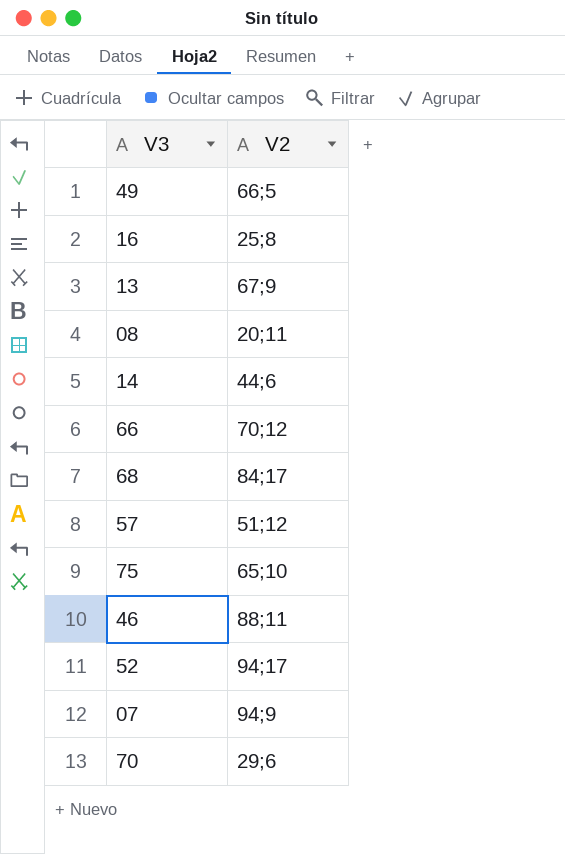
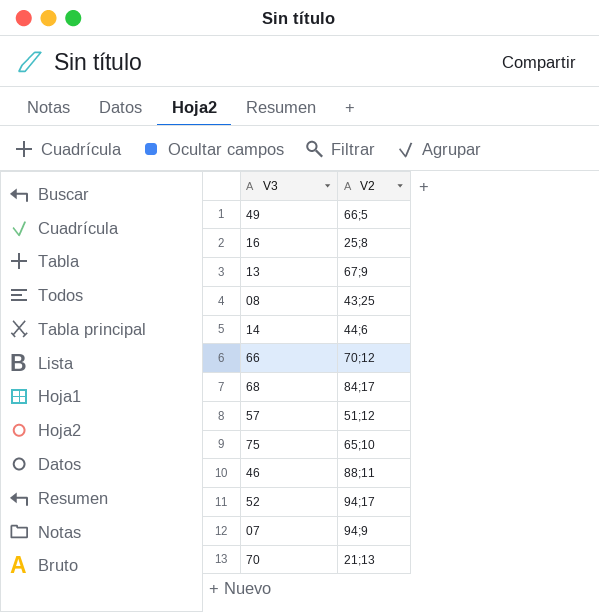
08 | V2: 20;11 -> 43;25
70 | V2: 29;6 -> 21;13

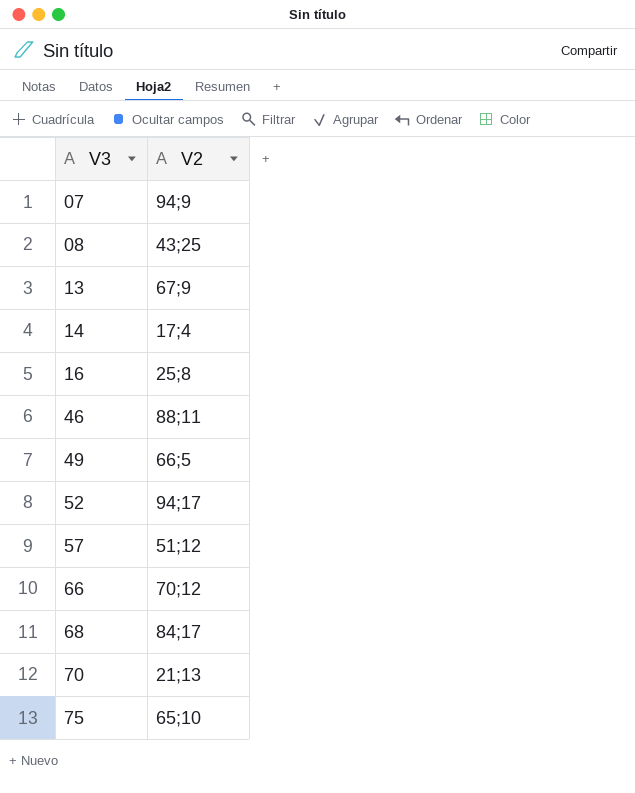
row order: none -> V3 ascending
14 | V2: 44;6 -> 17;4

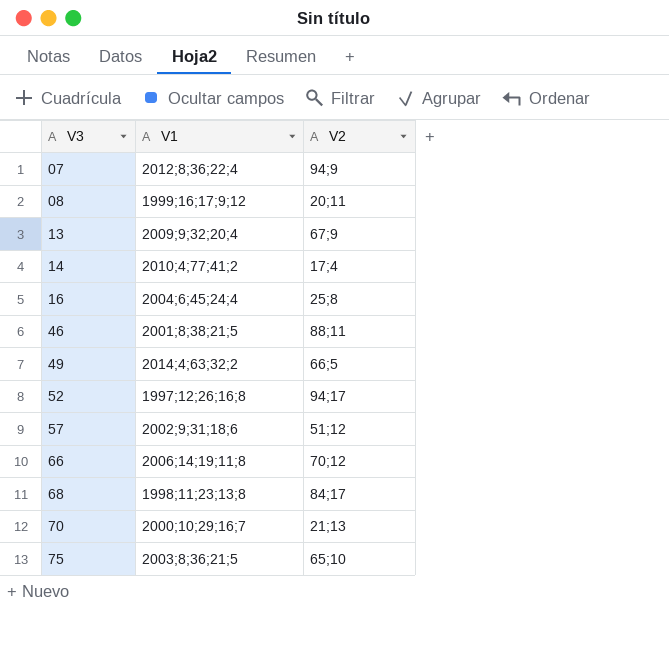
column V1 | position: none -> 2
08 | V2: 43;25 -> 20;11

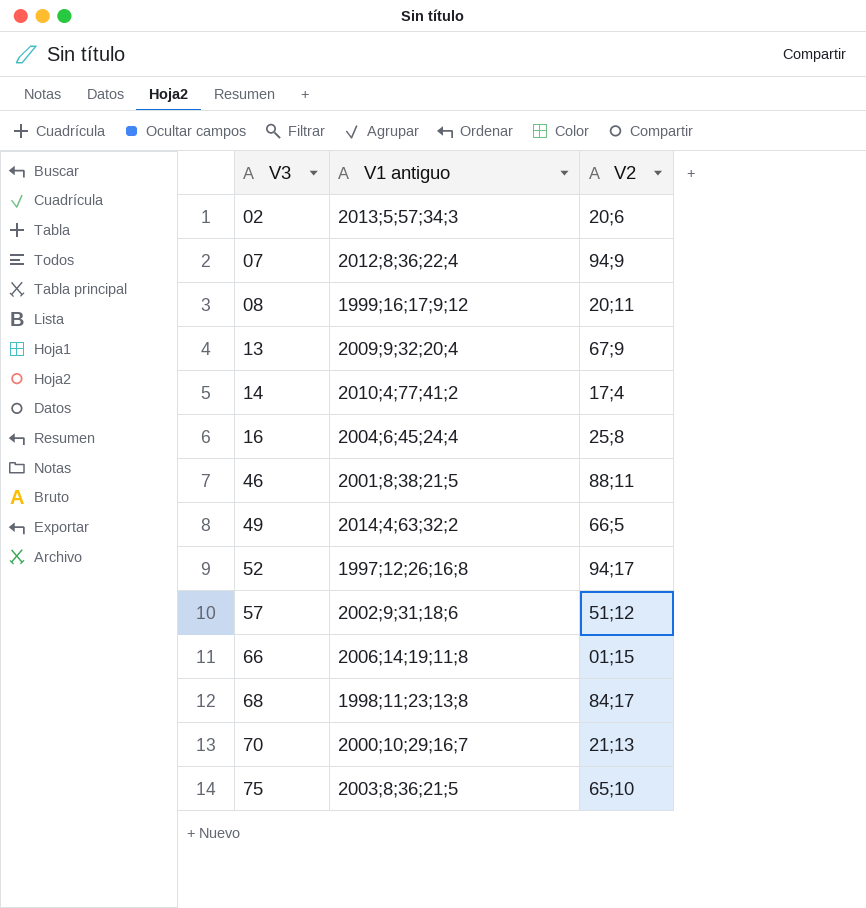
column name: V1 -> V1 antiguo
row 02: none -> 2013;5;57;34;3 | 20;6
66 | V2: 70;12 -> 01;15

